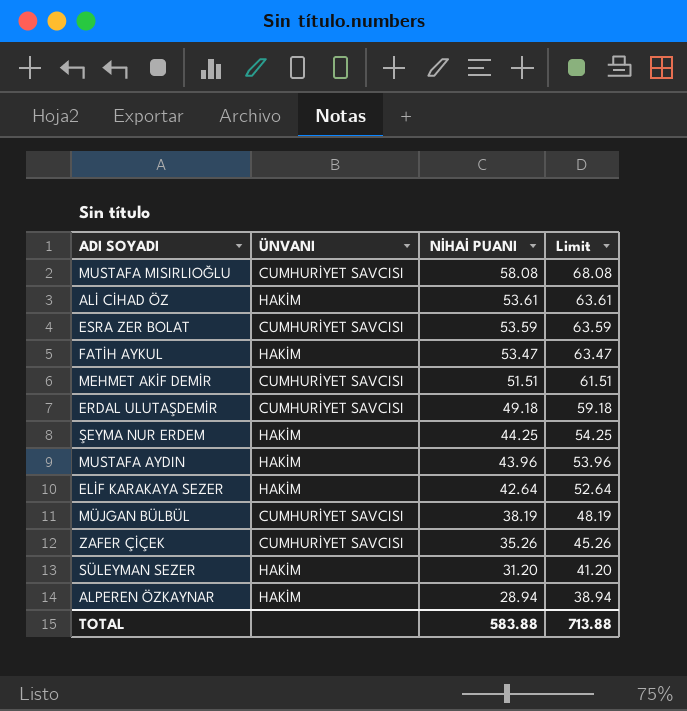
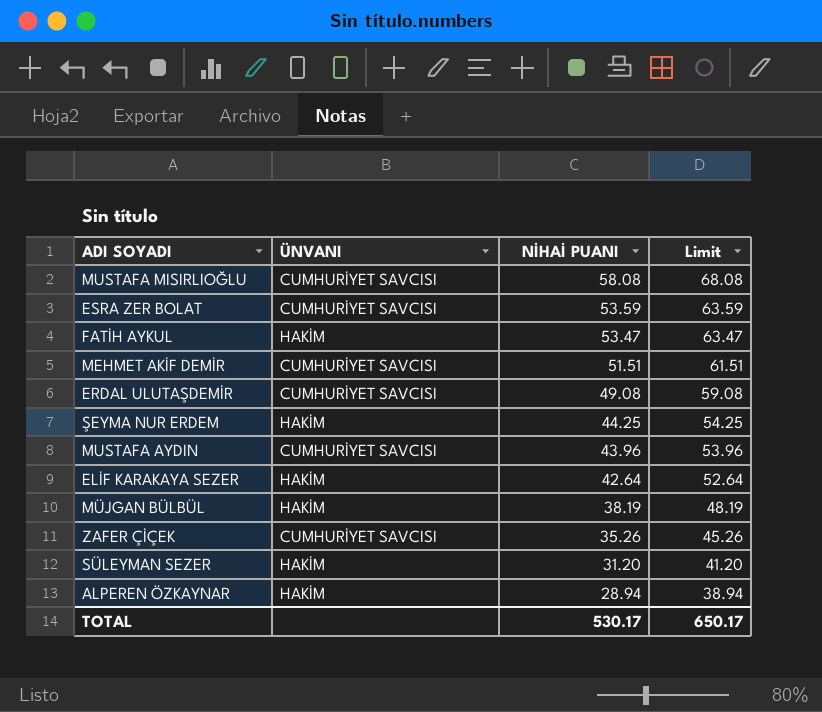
row ALİ CİHAD ÖZ: HAKİM | 53.61 | 63.61 -> none
ERDAL ULUTAŞDEMİR | NİHAİ PUANI: 49.18 -> 49.08
ERDAL ULUTAŞDEMİR | Limit: 59.18 -> 59.08
MUSTAFA AYDIN | ÜNVANI: HAKİM -> CUMHURİYET SAVCISI
MÜJGAN BÜLBÜL | ÜNVANI: CUMHURİYET SAVCISI -> HAKİM
TOTAL | NİHAİ PUANI: 583.88 -> 530.17
TOTAL | Limit: 713.88 -> 650.17

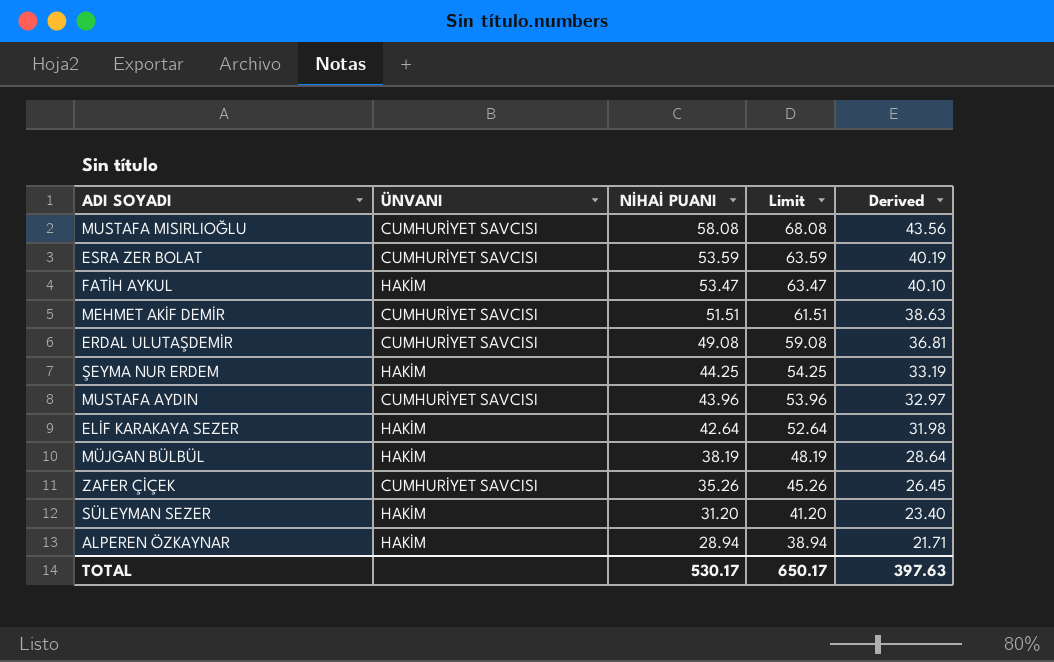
column Derived | formula: none -> [NİHAİ PUANI] * 0.75

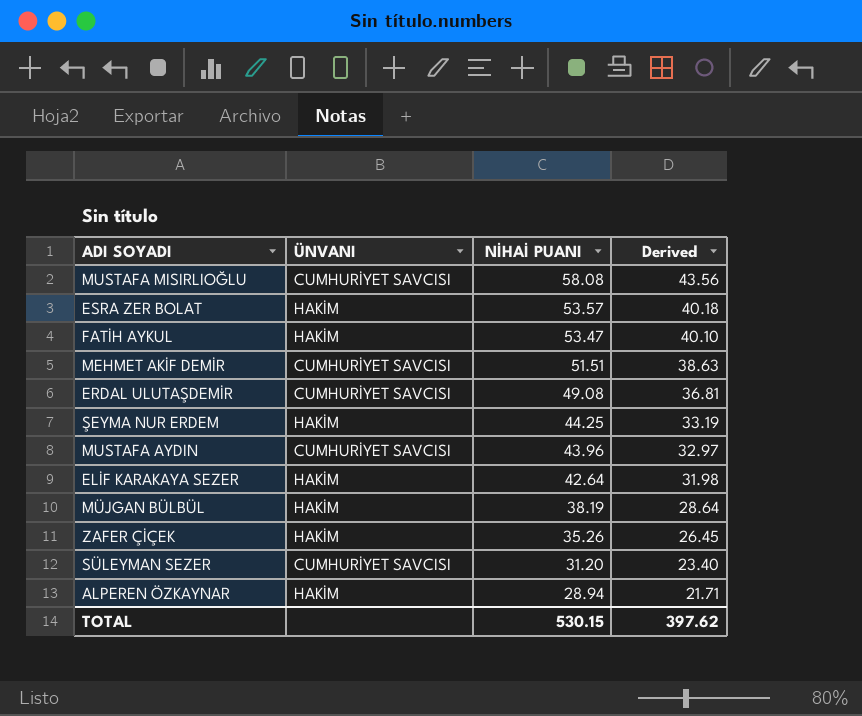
column Limit | formula: [NİHAİ PUANI] + 10 -> none
ESRA ZER BOLAT | ÜNVANI: CUMHURİYET SAVCISI -> HAKİM
ESRA ZER BOLAT | NİHAİ PUANI: 53.59 -> 53.57
ESRA ZER BOLAT | Derived: 40.19 -> 40.18
ZAFER ÇİÇEK | ÜNVANI: CUMHURİYET SAVCISI -> HAKİM
SÜLEYMAN SEZER | ÜNVANI: HAKİM -> CUMHURİYET SAVCISI
TOTAL | NİHAİ PUANI: 530.17 -> 530.15
TOTAL | Derived: 397.63 -> 397.62

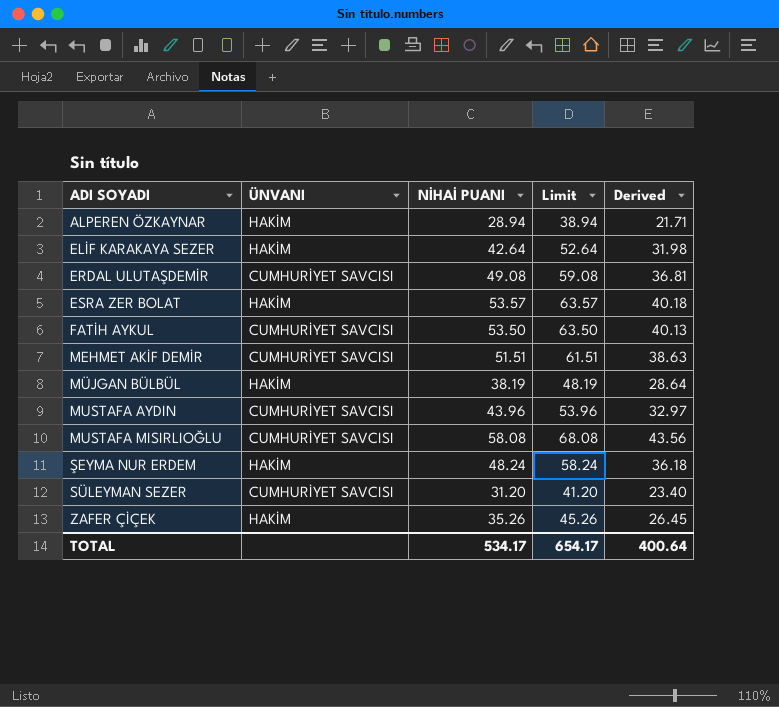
row order: NİHAİ PUANI descending -> ADI SOYADI ascending
column Limit | formula: none -> [NİHAİ PUANI] + 10
FATİH AYKUL | ÜNVANI: HAKİM -> CUMHURİYET SAVCISI
FATİH AYKUL | NİHAİ PUANI: 53.47 -> 53.50
FATİH AYKUL | Derived: 40.10 -> 40.13
ŞEYMA NUR ERDEM | NİHAİ PUANI: 44.25 -> 48.24
ŞEYMA NUR ERDEM | Derived: 33.19 -> 36.18
TOTAL | NİHAİ PUANI: 530.15 -> 534.17
TOTAL | Derived: 397.62 -> 400.64

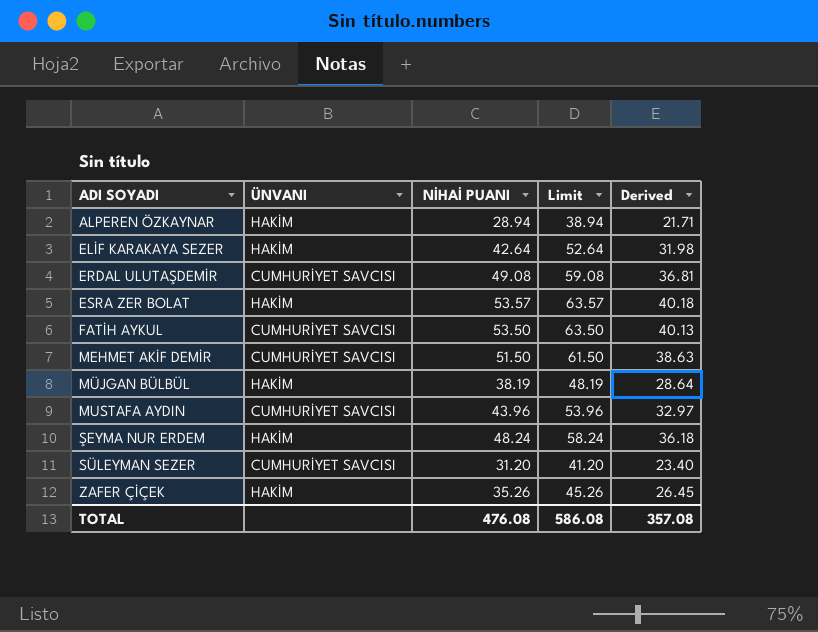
row MUSTAFA MISIRLIOĞLU: CUMHURİYET SAVCISI | 58.08 | 68.08 | 43.56 -> none
MEHMET AKİF DEMİR | NİHAİ PUANI: 51.51 -> 51.50
MEHMET AKİF DEMİR | Limit: 61.51 -> 61.50
TOTAL | NİHAİ PUANI: 534.17 -> 476.08
TOTAL | Limit: 654.17 -> 586.08
TOTAL | Derived: 400.64 -> 357.08

